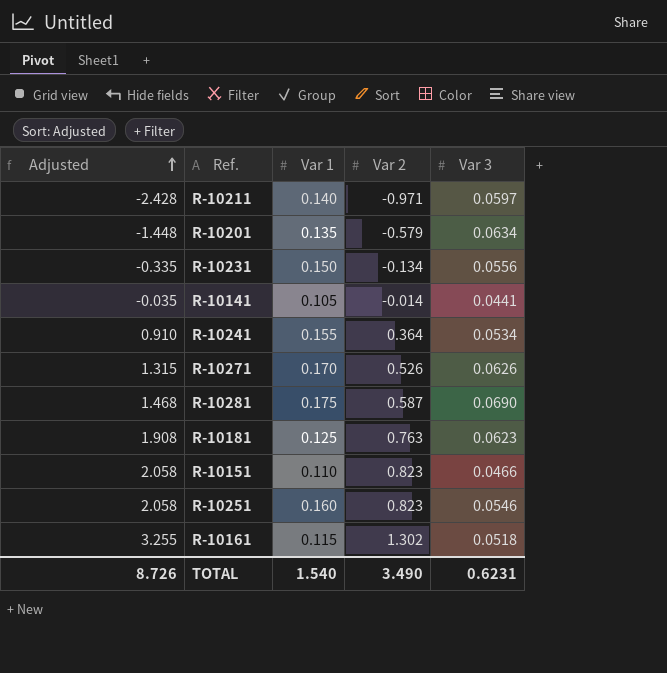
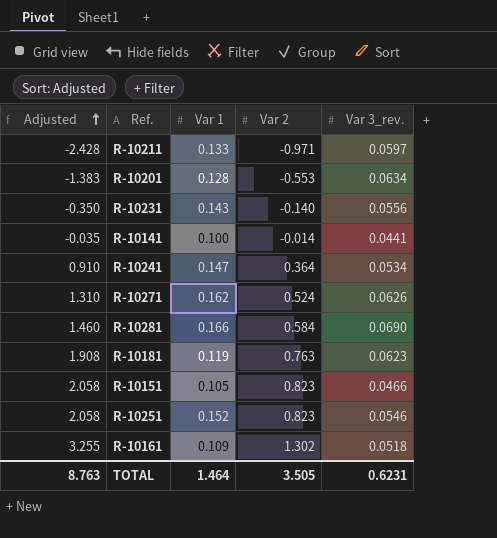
column name: Var 3 -> Var 3_rev.
R-10211 | Var 1: 0.140 -> 0.133
R-10201 | Adjusted: -1.448 -> -1.383
R-10201 | Var 1: 0.135 -> 0.128
R-10201 | Var 2: -0.579 -> -0.553
R-10231 | Adjusted: -0.335 -> -0.350
R-10231 | Var 1: 0.150 -> 0.143
R-10231 | Var 2: -0.134 -> -0.140
R-10141 | Var 1: 0.105 -> 0.100
R-10241 | Var 1: 0.155 -> 0.147
R-10271 | Adjusted: 1.315 -> 1.310
R-10271 | Var 1: 0.170 -> 0.162
R-10271 | Var 2: 0.526 -> 0.524
R-10281 | Adjusted: 1.468 -> 1.460
R-10281 | Var 1: 0.175 -> 0.166
R-10281 | Var 2: 0.587 -> 0.584
R-10181 | Var 1: 0.125 -> 0.119
R-10151 | Var 1: 0.110 -> 0.105
R-10251 | Var 1: 0.160 -> 0.152
R-10161 | Var 1: 0.115 -> 0.109
TOTAL | Adjusted: 8.726 -> 8.763
TOTAL | Var 1: 1.540 -> 1.464
TOTAL | Var 2: 3.490 -> 3.505

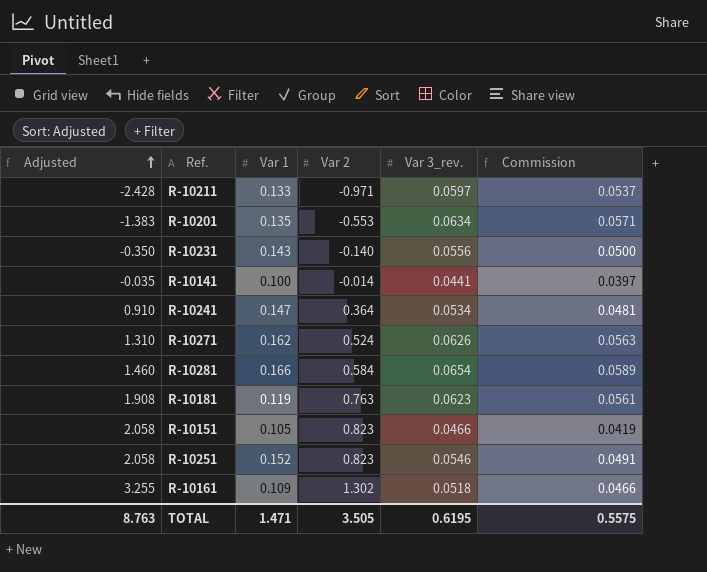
column Commission | formula: none -> [Var 3_rev.] * 0.9
R-10201 | Var 1: 0.128 -> 0.135
R-10281 | Var 3_rev.: 0.0690 -> 0.0654
TOTAL | Var 1: 1.464 -> 1.471
TOTAL | Var 3_rev.: 0.6231 -> 0.6195

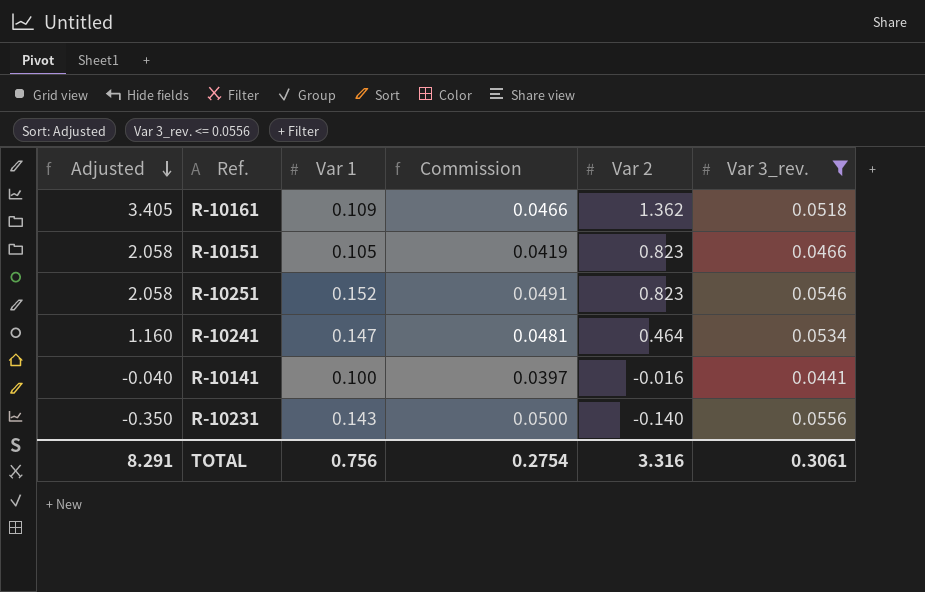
filter: none -> Var 3_rev. <= 0.0556
row order: Adjusted ascending -> Adjusted descending
column Commission | position: 6 -> 4
R-10161 | Adjusted: 3.255 -> 3.405
R-10161 | Var 2: 1.302 -> 1.362
R-10241 | Adjusted: 0.910 -> 1.160
R-10241 | Var 2: 0.364 -> 0.464
R-10141 | Adjusted: -0.035 -> -0.040
R-10141 | Var 2: -0.014 -> -0.016
TOTAL | Adjusted: 8.763 -> 8.291
TOTAL | Var 1: 1.471 -> 0.756
TOTAL | Commission: 0.5575 -> 0.2754
TOTAL | Var 2: 3.505 -> 3.316
TOTAL | Var 3_rev.: 0.6195 -> 0.3061

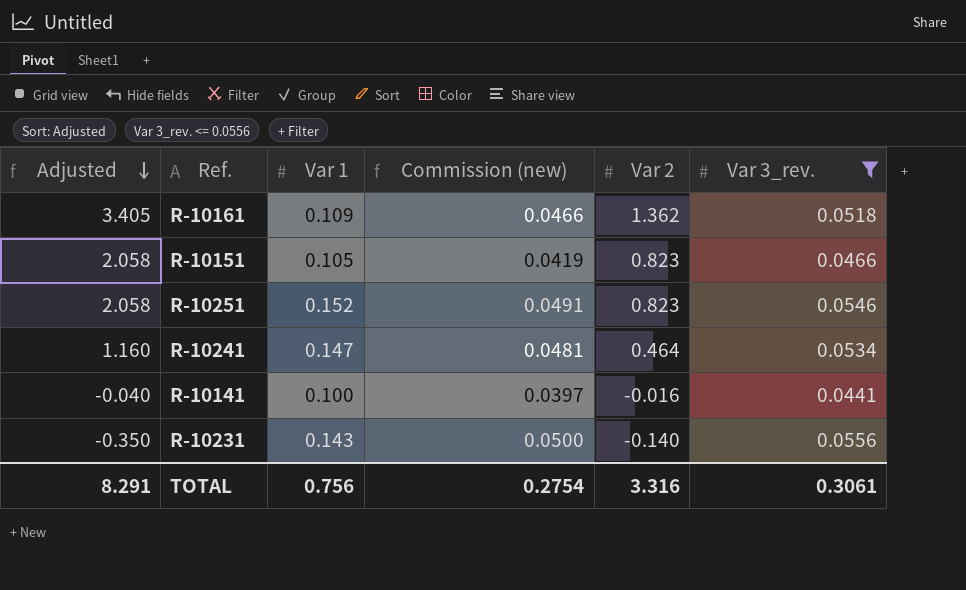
column name: Commission -> Commission (new)

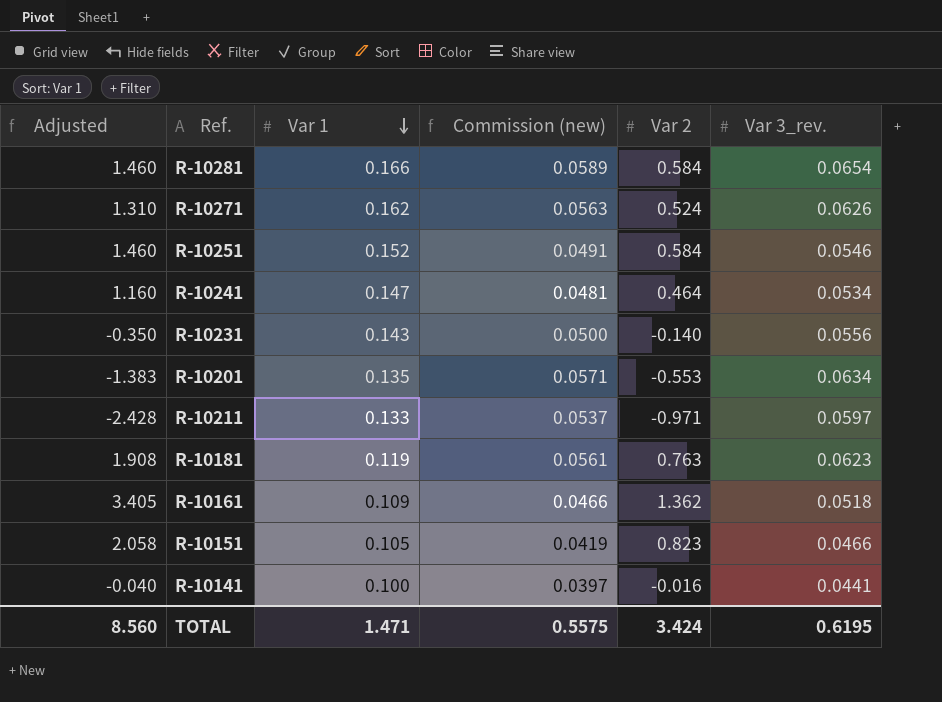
filter: Var 3_rev. <= 0.0556 -> none
row order: Adjusted descending -> Var 1 descending
R-10251 | Adjusted: 2.058 -> 1.460
R-10251 | Var 2: 0.823 -> 0.584
TOTAL | Adjusted: 8.291 -> 8.560
TOTAL | Var 1: 0.756 -> 1.471
TOTAL | Commission (new): 0.2754 -> 0.5575
TOTAL | Var 2: 3.316 -> 3.424
TOTAL | Var 3_rev.: 0.3061 -> 0.6195

